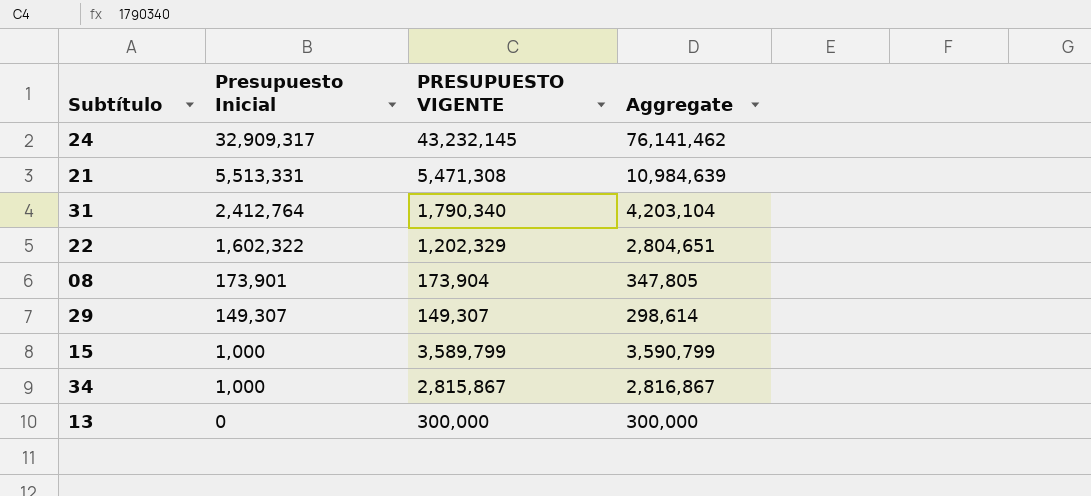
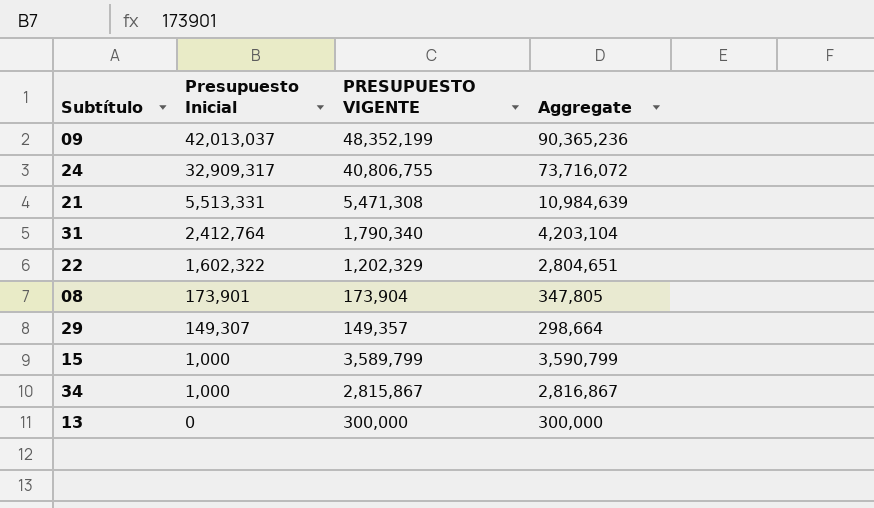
row 09: none -> 42,013,037 | 48,352,199 | 90,365,236
24 | PRESUPUESTO VIGENTE: 43,232,145 -> 40,806,755
24 | Aggregate: 76,141,462 -> 73,716,072
29 | PRESUPUESTO VIGENTE: 149,307 -> 149,357
29 | Aggregate: 298,614 -> 298,664

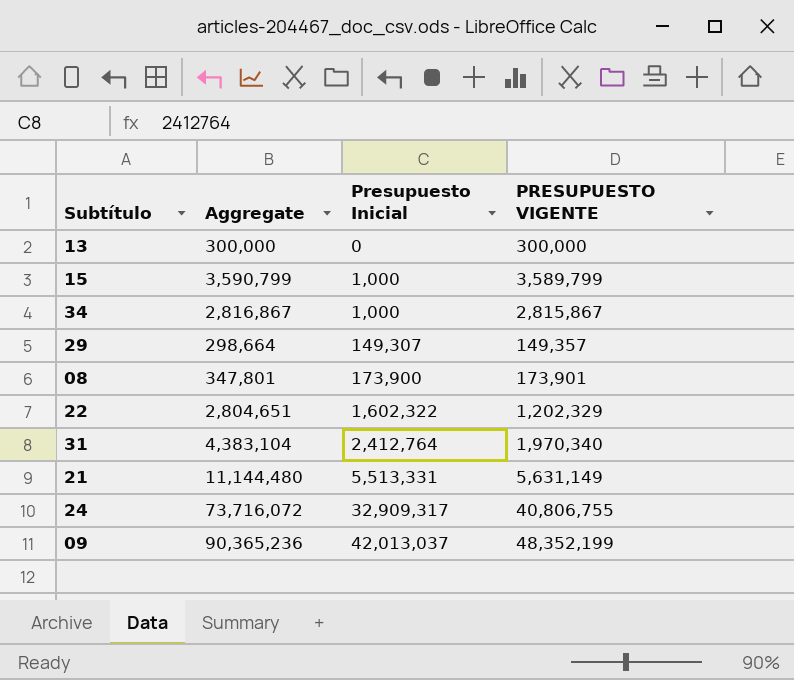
row order: Presupuesto Inicial descending -> Presupuesto Inicial ascending
column Aggregate | position: 4 -> 2
08 | Aggregate: 347,805 -> 347,801
08 | Presupuesto Inicial: 173,901 -> 173,900
08 | PRESUPUESTO VIGENTE: 173,904 -> 173,901
31 | Aggregate: 4,203,104 -> 4,383,104
31 | PRESUPUESTO VIGENTE: 1,790,340 -> 1,970,340
21 | Aggregate: 10,984,639 -> 11,144,480
21 | PRESUPUESTO VIGENTE: 5,471,308 -> 5,631,149

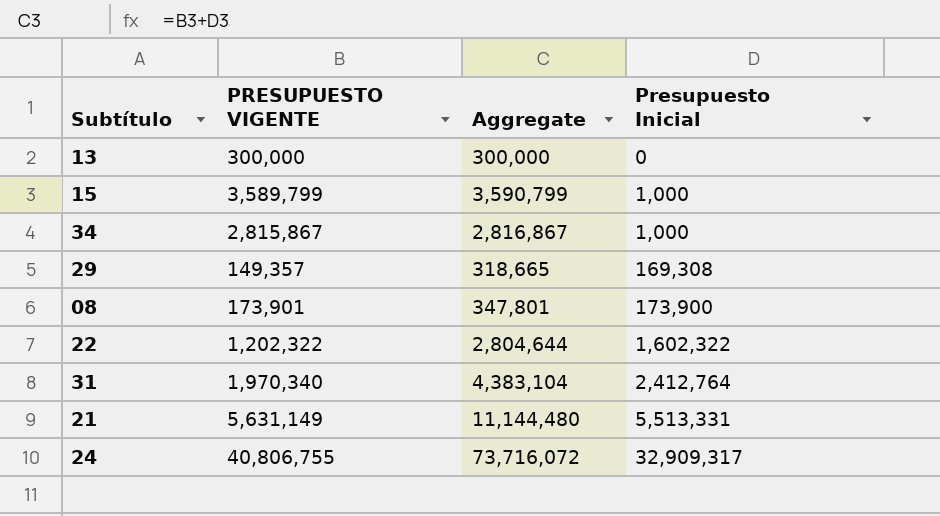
column PRESUPUESTO VIGENTE | position: 4 -> 2
row 09: 90,365,236 | 42,013,037 | 48,352,199 -> none
29 | Aggregate: 298,664 -> 318,665
29 | Presupuesto Inicial: 149,307 -> 169,308
22 | PRESUPUESTO VIGENTE: 1,202,329 -> 1,202,322
22 | Aggregate: 2,804,651 -> 2,804,644

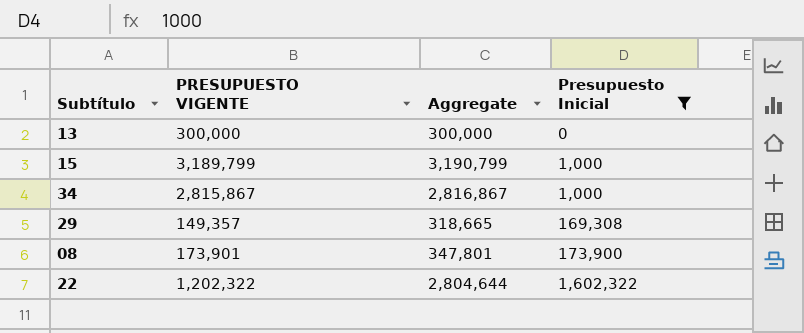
filter: none -> Presupuesto Inicial <= 1,602,322
15 | PRESUPUESTO VIGENTE: 3,589,799 -> 3,189,799
15 | Aggregate: 3,590,799 -> 3,190,799

